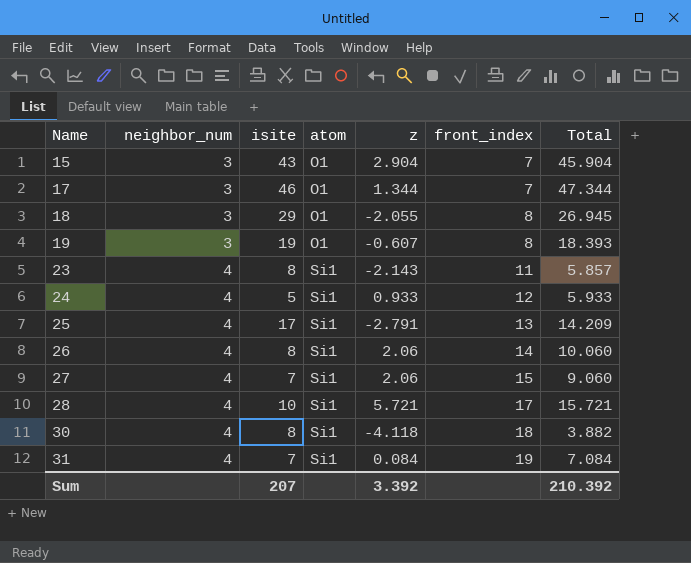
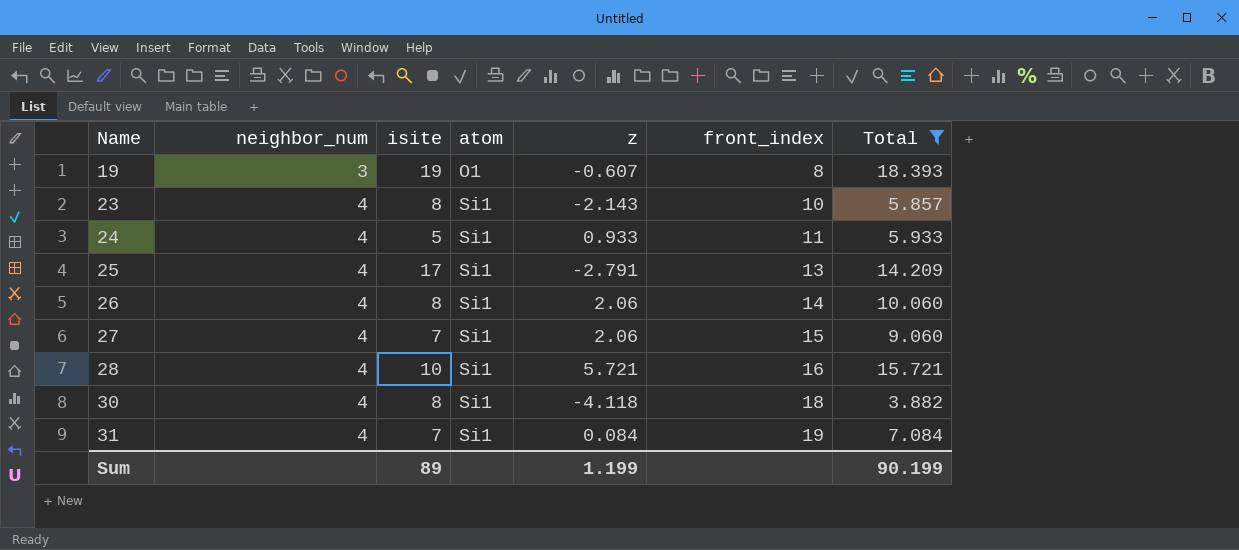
filter: none -> Total <= 18.393
23 | front_index: 11 -> 10
24 | front_index: 12 -> 11
28 | front_index: 17 -> 16
Sum | isite: 207 -> 89
Sum | z: 3.392 -> 1.199
Sum | Total: 210.392 -> 90.199

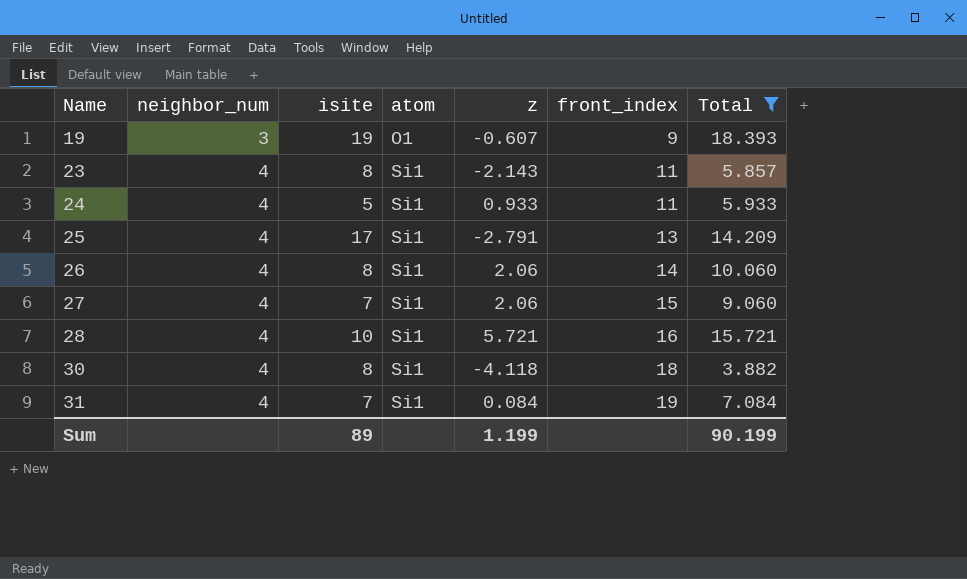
19 | front_index: 8 -> 9
23 | front_index: 10 -> 11

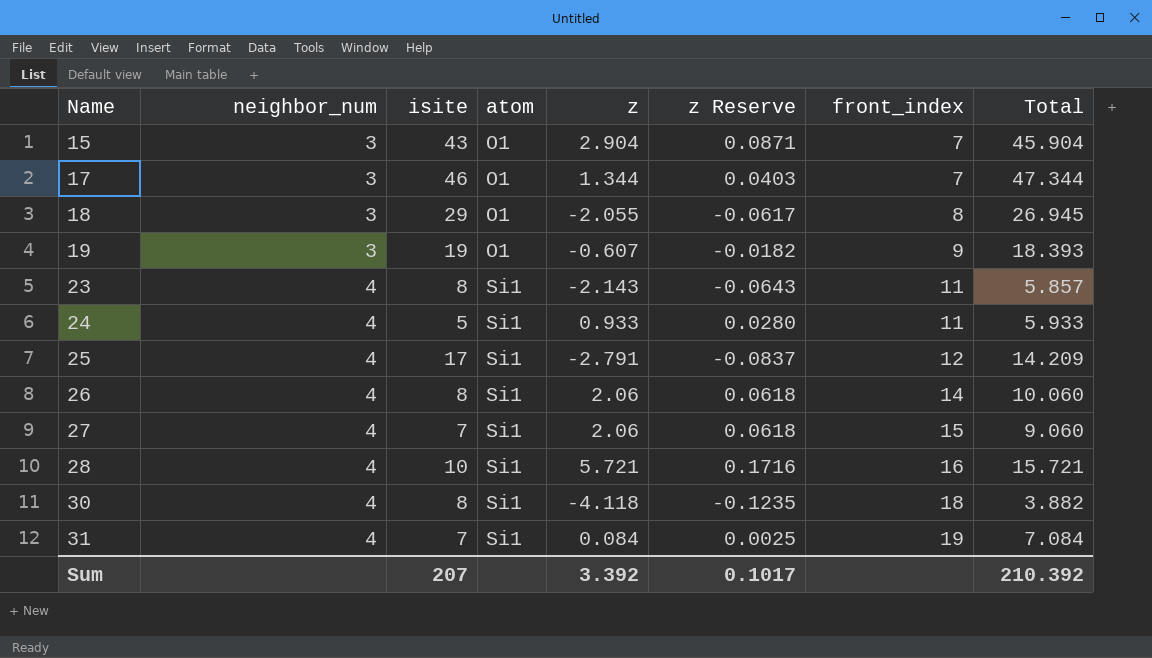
filter: Total <= 18.393 -> none
column z Reserve | formula: none -> [z] * 0.03
25 | front_index: 13 -> 12
Sum | isite: 89 -> 207
Sum | z: 1.199 -> 3.392
Sum | Total: 90.199 -> 210.392

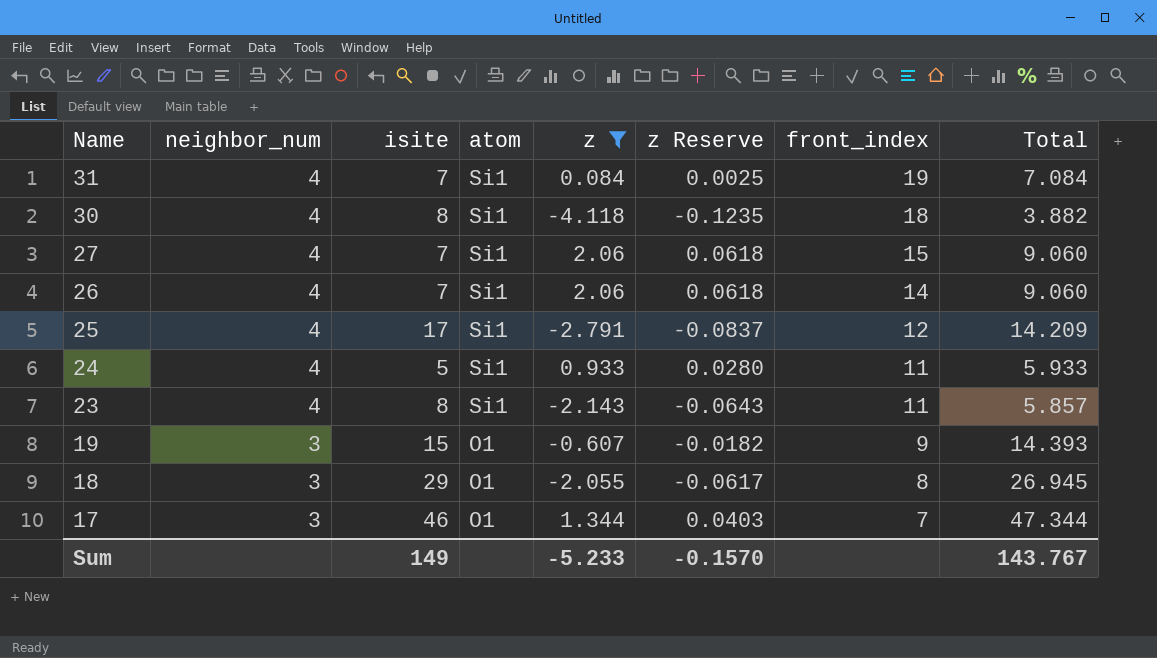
filter: none -> z <= 2.06
row order: Name ascending -> Name descending
26 | isite: 8 -> 7
26 | Total: 10.060 -> 9.060
19 | isite: 19 -> 15
19 | Total: 18.393 -> 14.393
Sum | isite: 207 -> 149
Sum | z: 3.392 -> -5.233
Sum | z Reserve: 0.1017 -> -0.1570
Sum | Total: 210.392 -> 143.767

